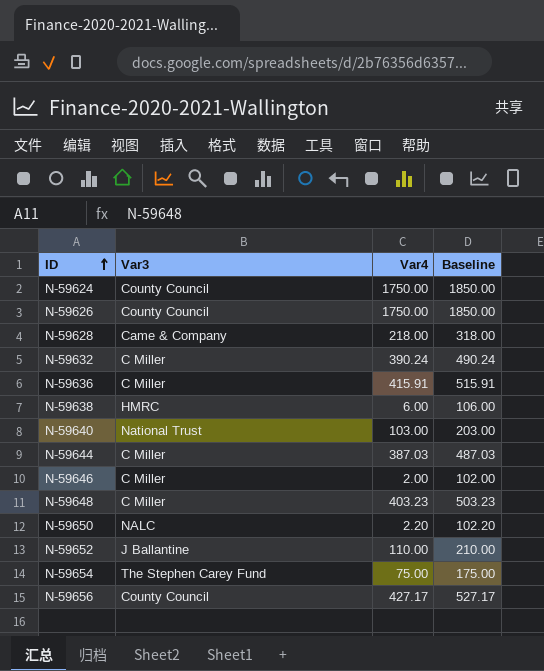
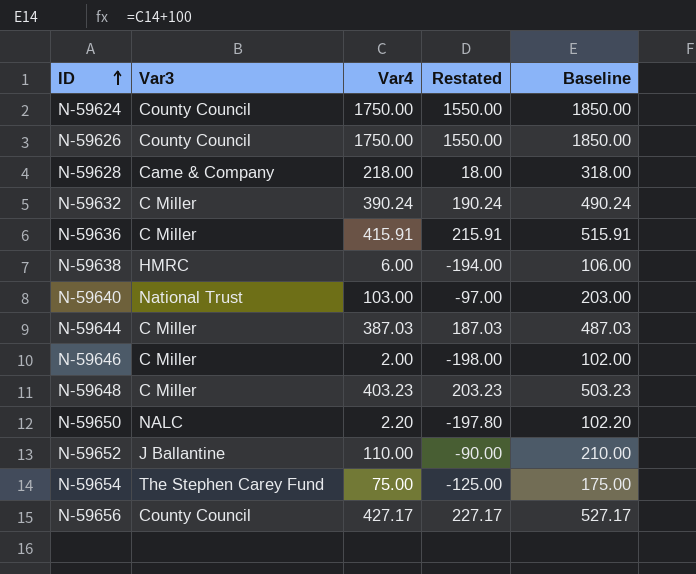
column Restated | formula: none -> [Var4] - 200

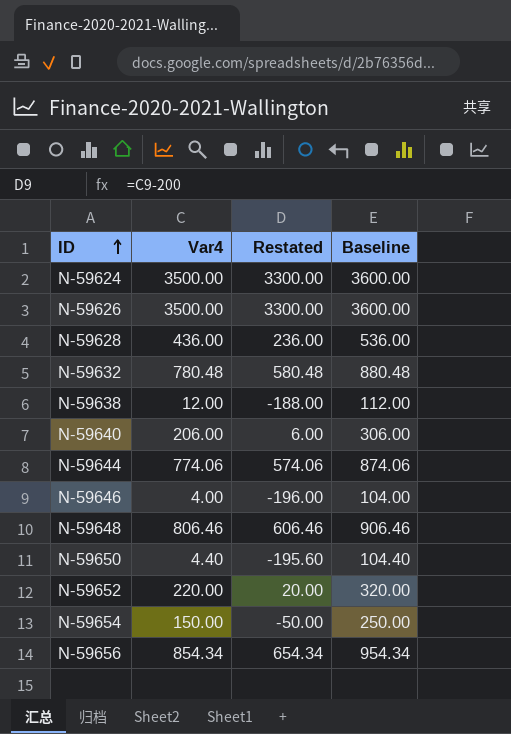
column Var3 | position: 2 -> none
row N-59636: C Miller | 415.91 | 215.91 | 515.91 -> none
N-59624 | Var4: 1750.00 -> 3500.00
N-59624 | Restated: 1550.00 -> 3300.00
N-59624 | Baseline: 1850.00 -> 3600.00
N-59626 | Var4: 1750.00 -> 3500.00
N-59626 | Restated: 1550.00 -> 3300.00
N-59626 | Baseline: 1850.00 -> 3600.00
N-59628 | Var4: 218.00 -> 436.00
N-59628 | Restated: 18.00 -> 236.00
N-59628 | Baseline: 318.00 -> 536.00
N-59632 | Var4: 390.24 -> 780.48
N-59632 | Restated: 190.24 -> 580.48
N-59632 | Baseline: 490.24 -> 880.48
N-59638 | Var4: 6.00 -> 12.00
N-59638 | Restated: -194.00 -> -188.00
N-59638 | Baseline: 106.00 -> 112.00
N-59640 | Var4: 103.00 -> 206.00
N-59640 | Restated: -97.00 -> 6.00
N-59640 | Baseline: 203.00 -> 306.00
N-59644 | Var4: 387.03 -> 774.06
N-59644 | Restated: 187.03 -> 574.06
N-59644 | Baseline: 487.03 -> 874.06
N-59646 | Var4: 2.00 -> 4.00
N-59646 | Restated: -198.00 -> -196.00
N-59646 | Baseline: 102.00 -> 104.00
N-59648 | Var4: 403.23 -> 806.46
N-59648 | Restated: 203.23 -> 606.46
N-59648 | Baseline: 503.23 -> 906.46
N-59650 | Var4: 2.20 -> 4.40
N-59650 | Restated: -197.80 -> -195.60
N-59650 | Baseline: 102.20 -> 104.40
N-59652 | Var4: 110.00 -> 220.00
N-59652 | Restated: -90.00 -> 20.00
N-59652 | Baseline: 210.00 -> 320.00
N-59654 | Var4: 75.00 -> 150.00
N-59654 | Restated: -125.00 -> -50.00
N-59654 | Baseline: 175.00 -> 250.00
N-59656 | Var4: 427.17 -> 854.34
N-59656 | Restated: 227.17 -> 654.34
N-59656 | Baseline: 527.17 -> 954.34

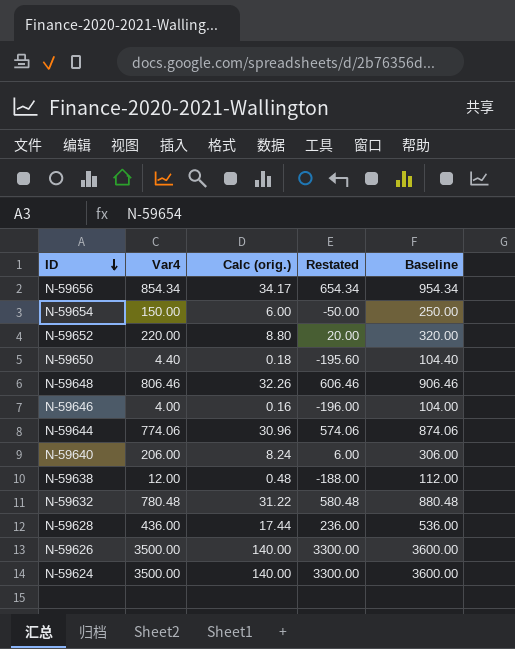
row order: ID ascending -> ID descending
column Calc (orig.) | formula: none -> [Var4] * 0.04

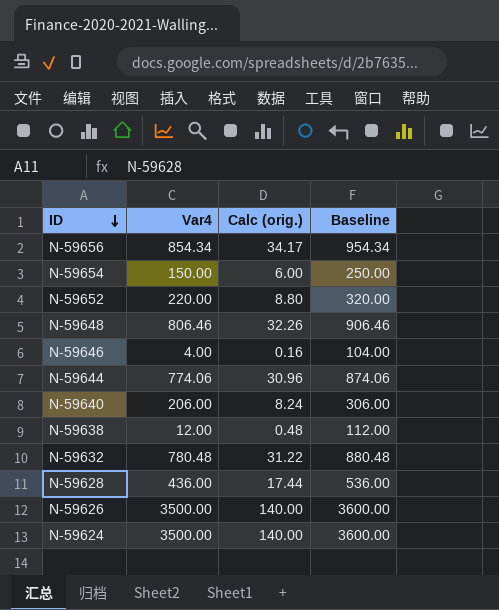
column Restated | formula: [Var4] - 200 -> none
row N-59650: 4.40 | 0.18 | -195.60 | 104.40 -> none

